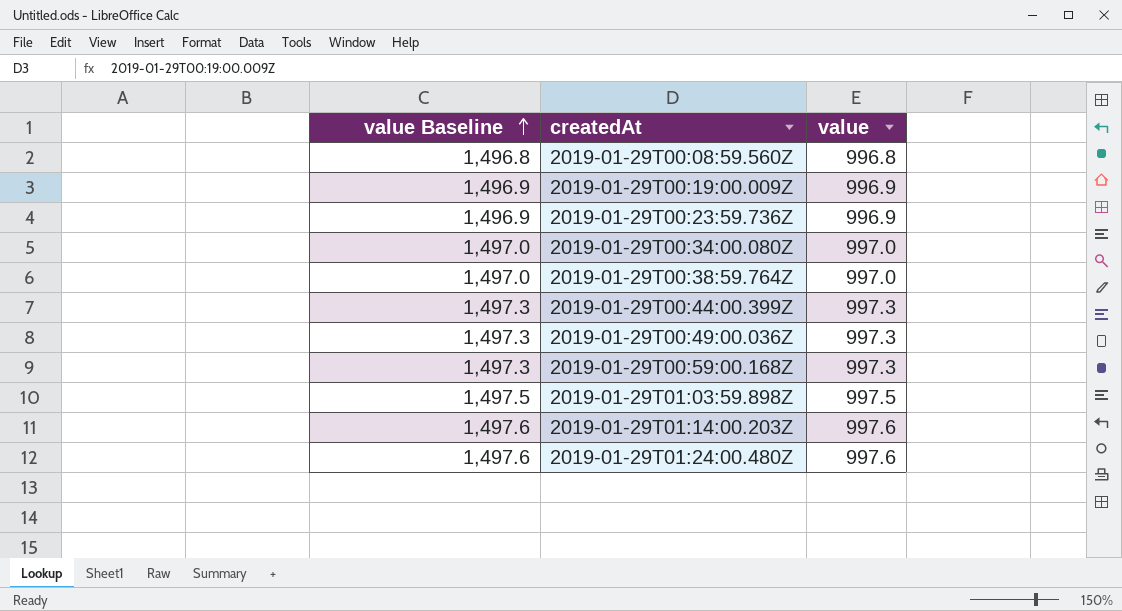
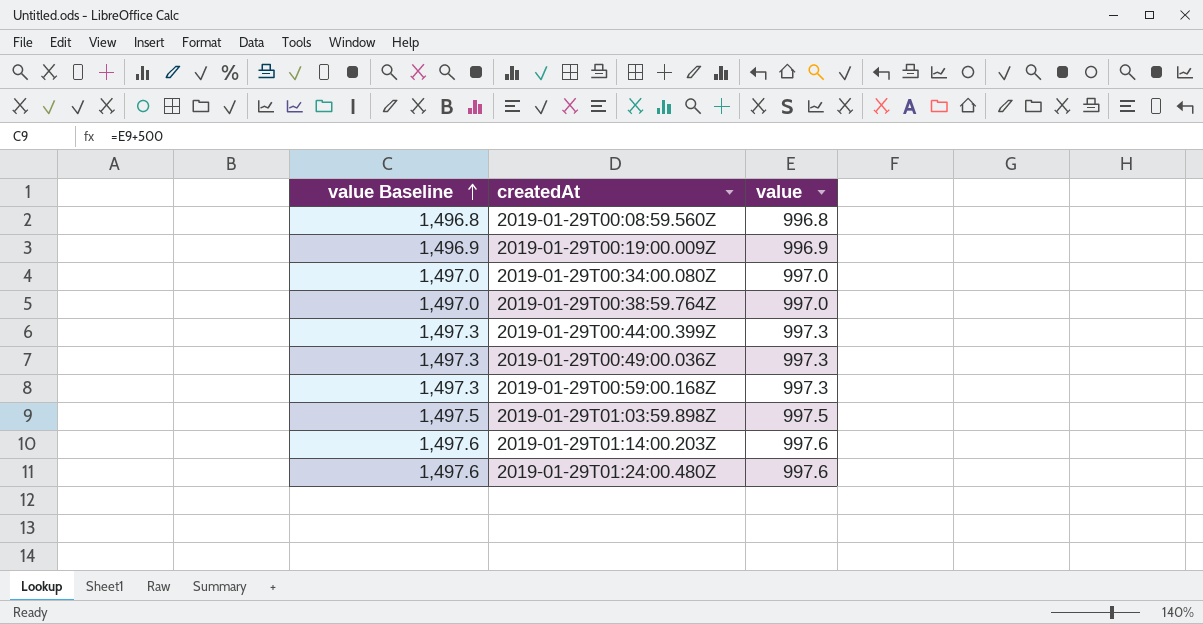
row 2019-01-29T00:23:59.736Z: 1,496.9 | 996.9 -> none

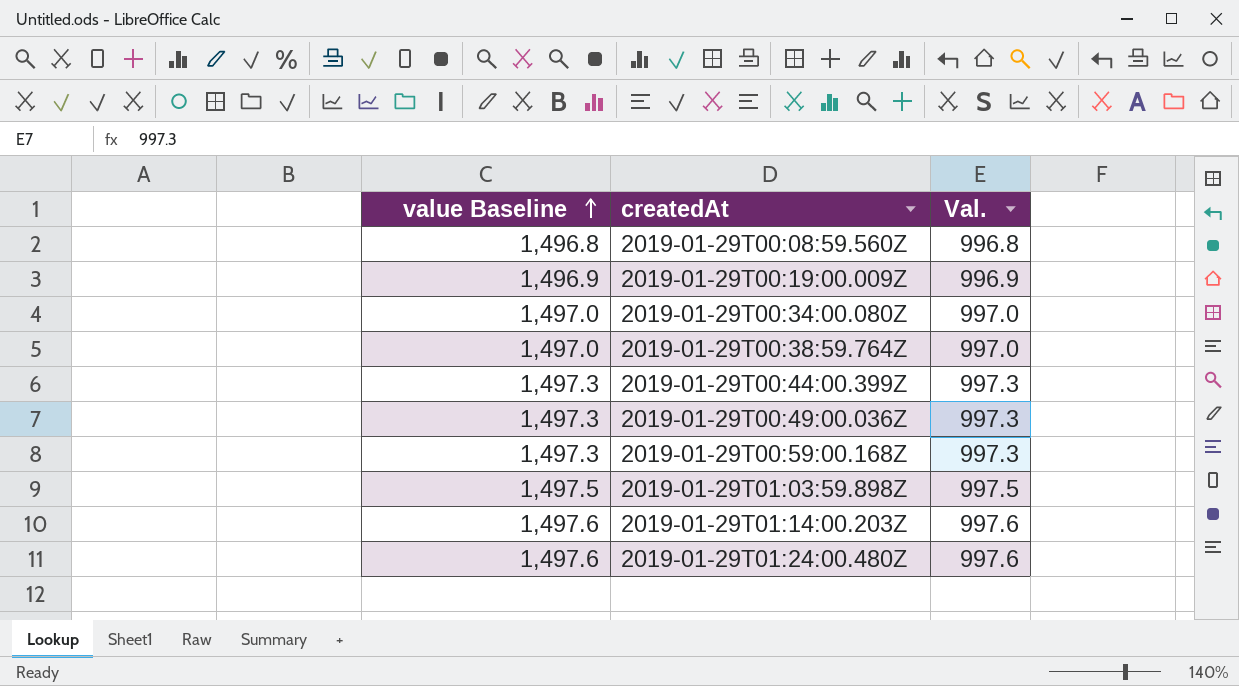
column name: value -> Val.

